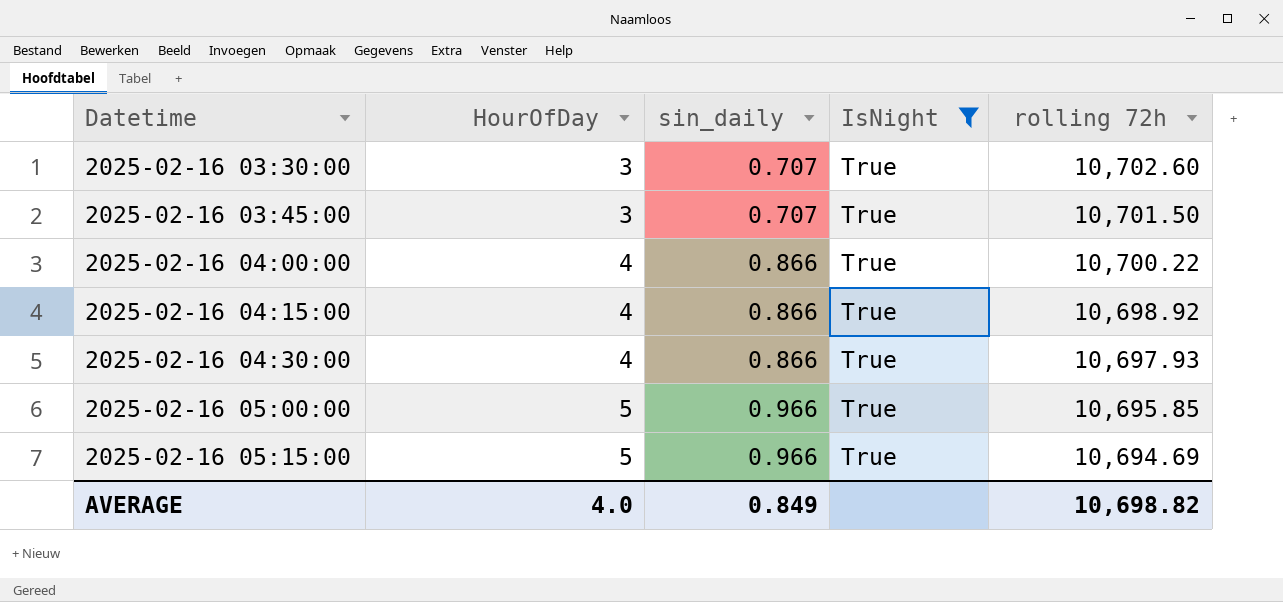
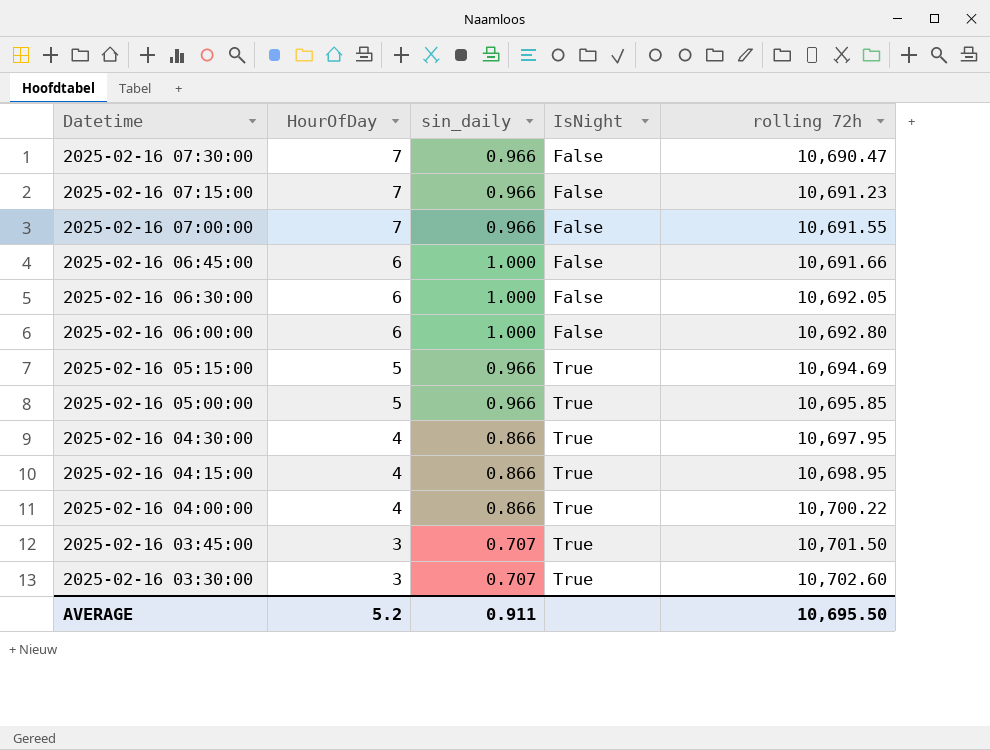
filter: IsNight = True -> none
row order: Datetime ascending -> Datetime descending
2025-02-16 04:30:00 | rolling 72h: 10,697.93 -> 10,697.95
2025-02-16 04:15:00 | rolling 72h: 10,698.92 -> 10,698.95
AVERAGE | HourOfDay: 4.0 -> 5.2
AVERAGE | sin_daily: 0.849 -> 0.911
AVERAGE | rolling 72h: 10,698.82 -> 10,695.50

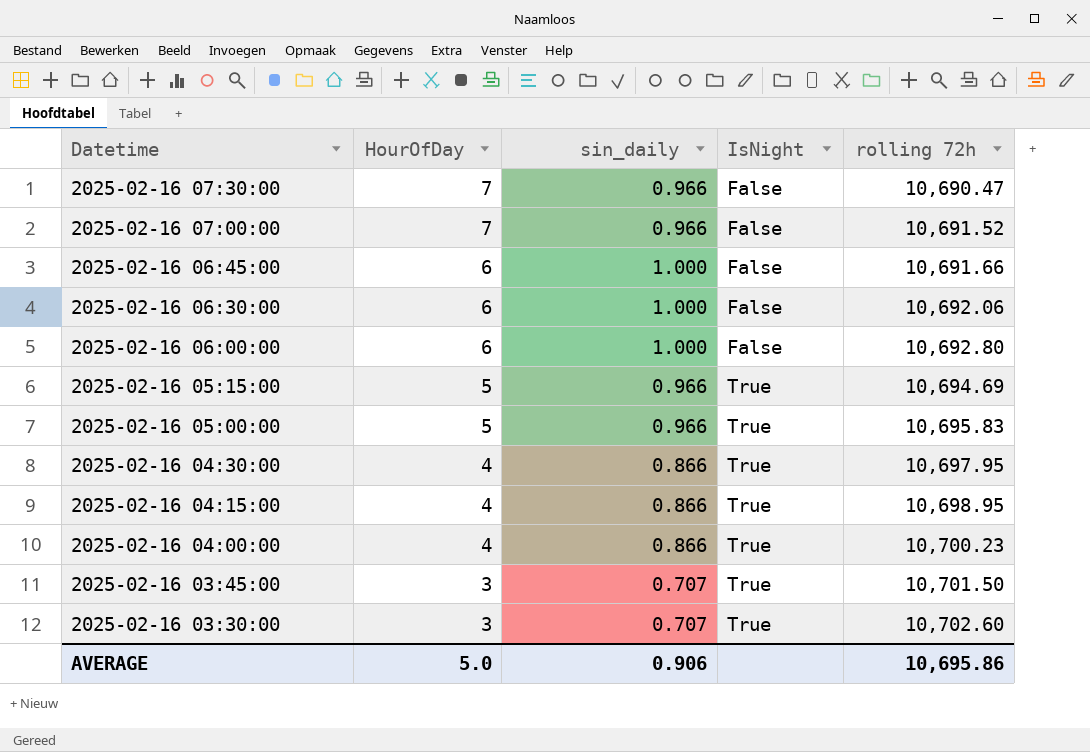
row 2025-02-16 07:15:00: 7 | 0.966 | False | 10,691.23 -> none
2025-02-16 07:00:00 | rolling 72h: 10,691.55 -> 10,691.52
2025-02-16 06:30:00 | rolling 72h: 10,692.05 -> 10,692.06
2025-02-16 05:00:00 | rolling 72h: 10,695.85 -> 10,695.83
2025-02-16 04:00:00 | rolling 72h: 10,700.22 -> 10,700.23
AVERAGE | HourOfDay: 5.2 -> 5.0
AVERAGE | sin_daily: 0.911 -> 0.906
AVERAGE | rolling 72h: 10,695.50 -> 10,695.86

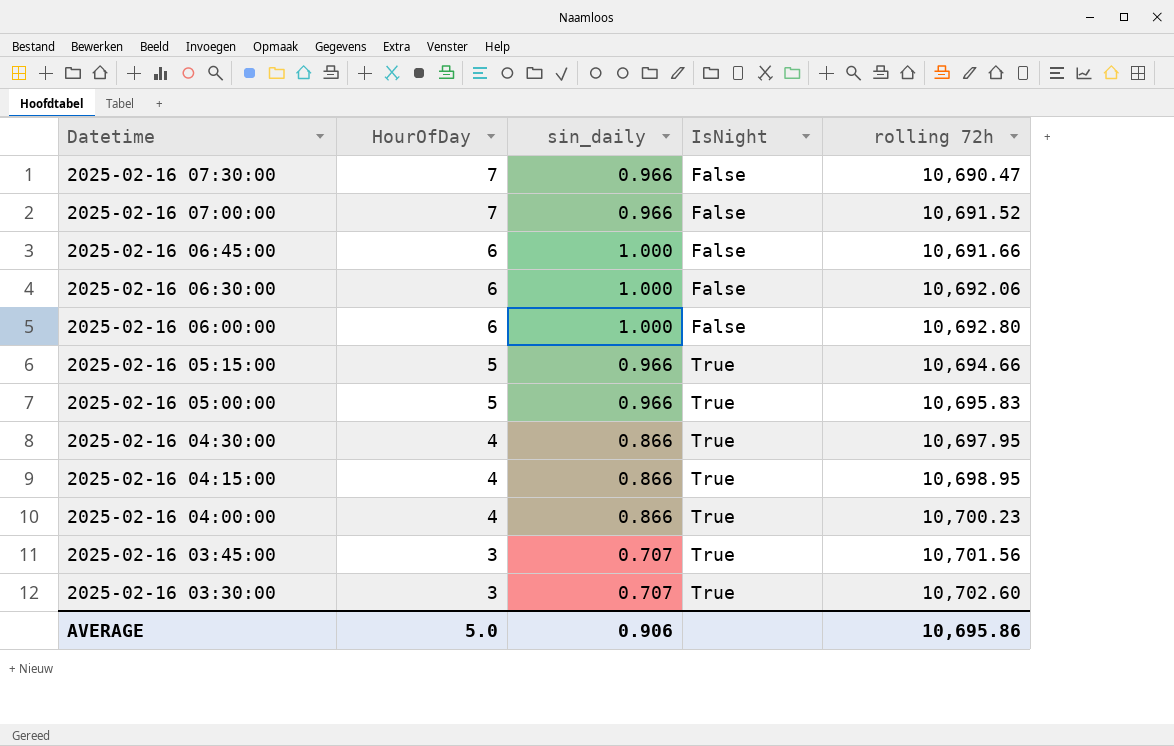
2025-02-16 05:15:00 | rolling 72h: 10,694.69 -> 10,694.66
2025-02-16 03:45:00 | rolling 72h: 10,701.50 -> 10,701.56

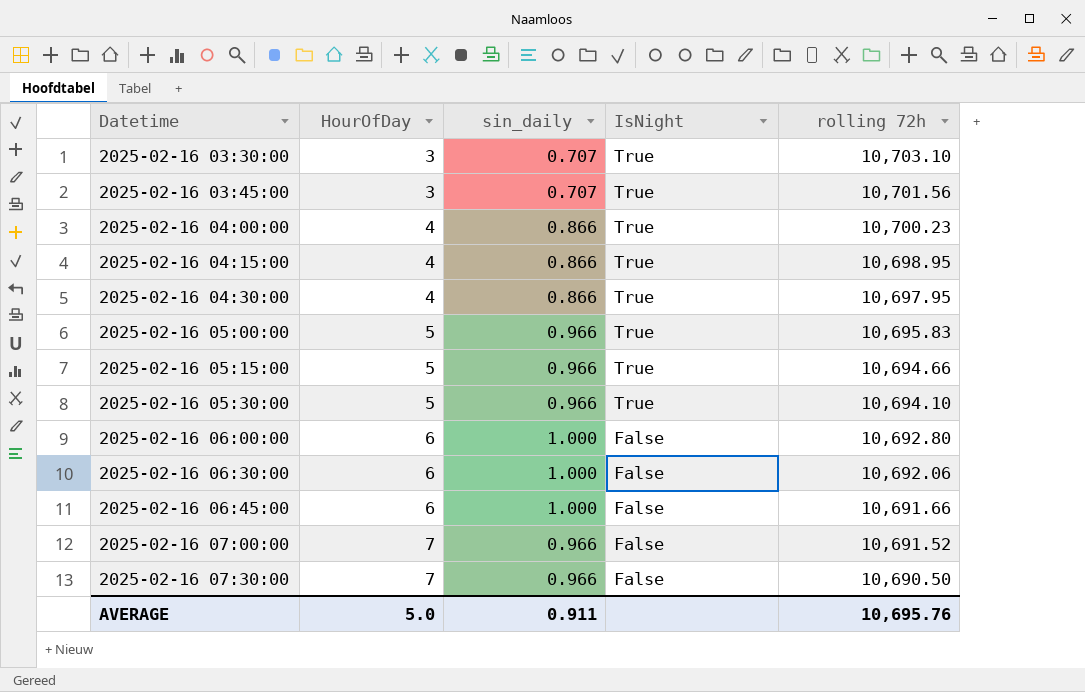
row order: Datetime descending -> Datetime ascending
2025-02-16 03:30:00 | rolling 72h: 10,702.60 -> 10,703.10
row 2025-02-16 05:30:00: none -> 5 | 0.966 | True | 10,694.10
2025-02-16 07:30:00 | rolling 72h: 10,690.47 -> 10,690.50
AVERAGE | sin_daily: 0.906 -> 0.911
AVERAGE | rolling 72h: 10,695.86 -> 10,695.76

